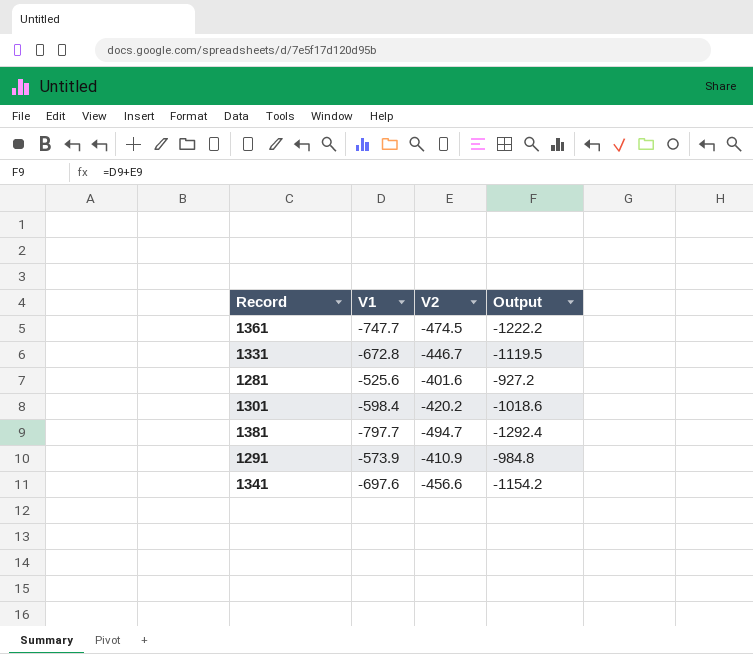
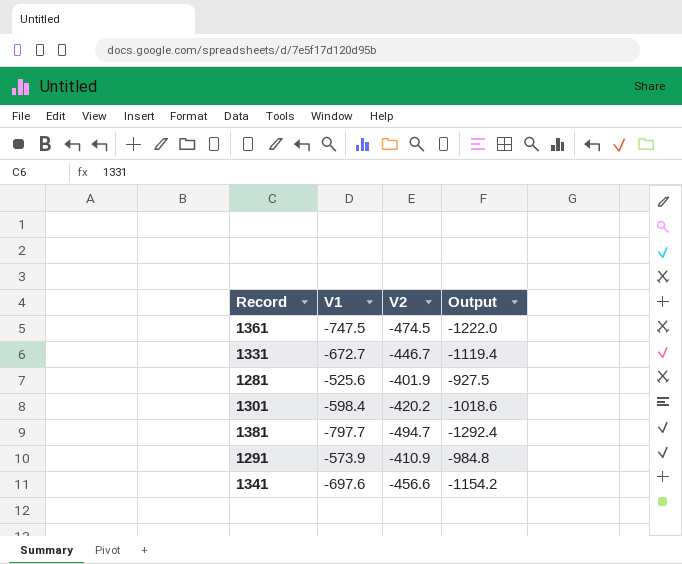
1361 | V1: -747.7 -> -747.5
1361 | Output: -1222.2 -> -1222.0
1331 | V1: -672.8 -> -672.7
1331 | Output: -1119.5 -> -1119.4
1281 | V2: -401.6 -> -401.9
1281 | Output: -927.2 -> -927.5

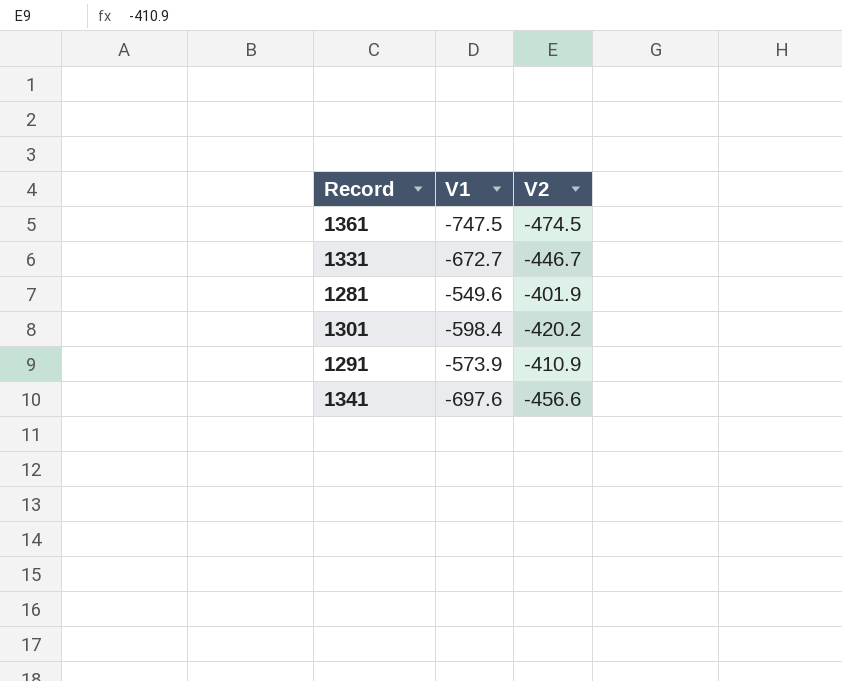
column Output | formula: [V1] + [V2] -> none
row 1381: -797.7 | -494.7 | -1292.4 -> none
1281 | V1: -525.6 -> -549.6

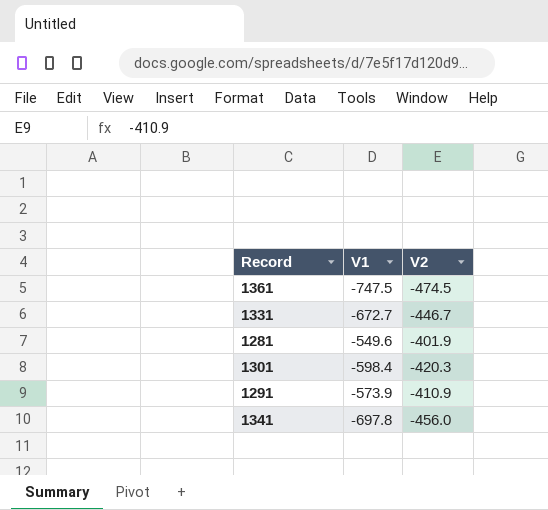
1301 | V2: -420.2 -> -420.3
1341 | V1: -697.6 -> -697.8
1341 | V2: -456.6 -> -456.0

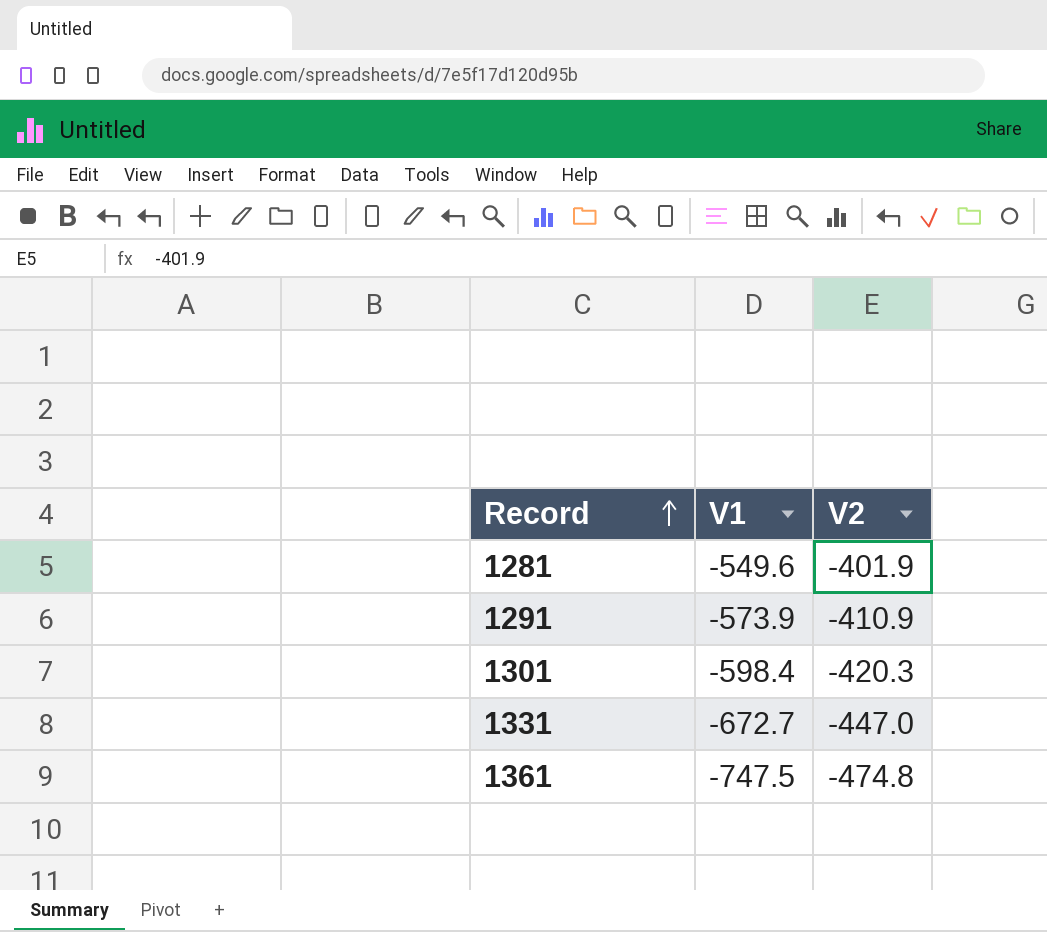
row order: none -> Record ascending
row 1341: -697.8 | -456.0 -> none
1331 | V2: -446.7 -> -447.0
1361 | V2: -474.5 -> -474.8

